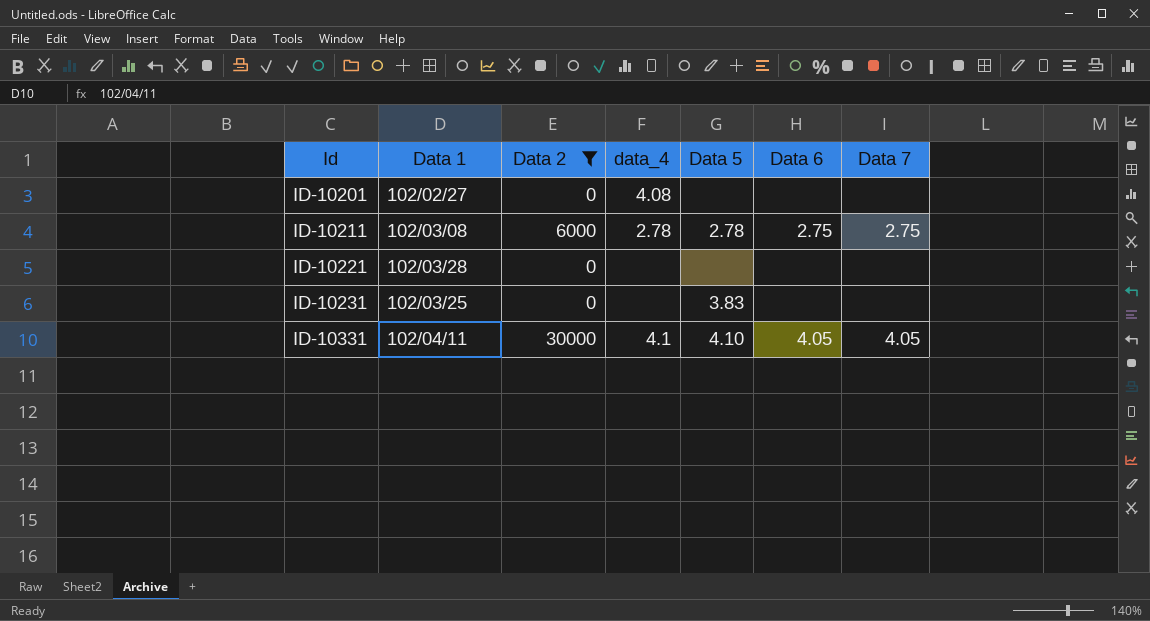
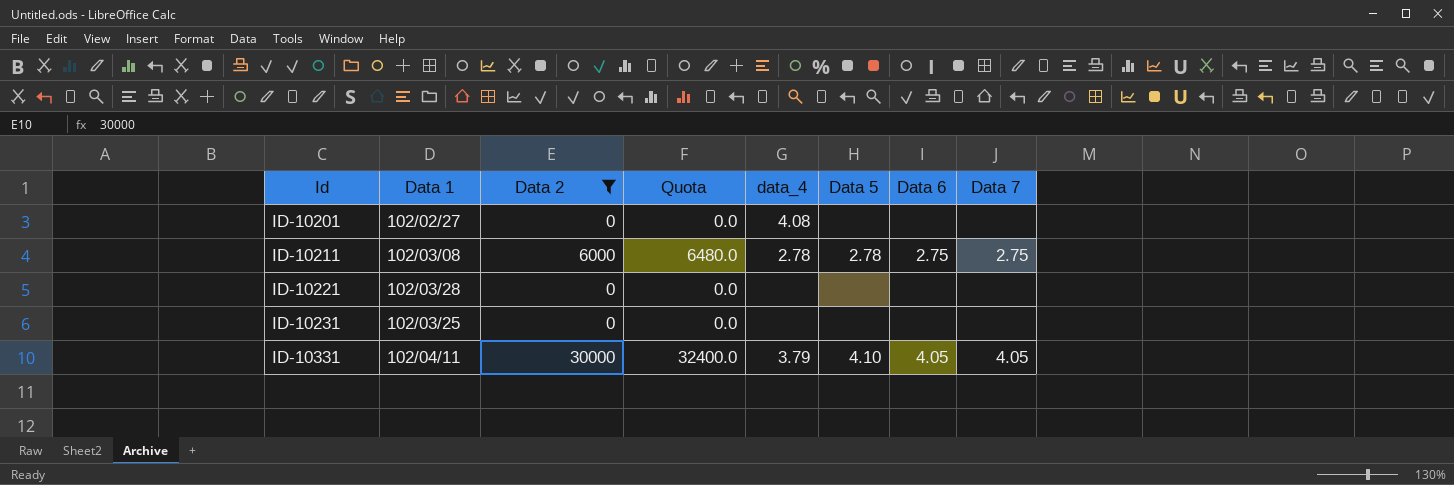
column Quota | formula: none -> [Data 2] * 1.08
ID-10231 | Data 5: 3.83 -> none
ID-10331 | data_4: 4.1 -> 3.79

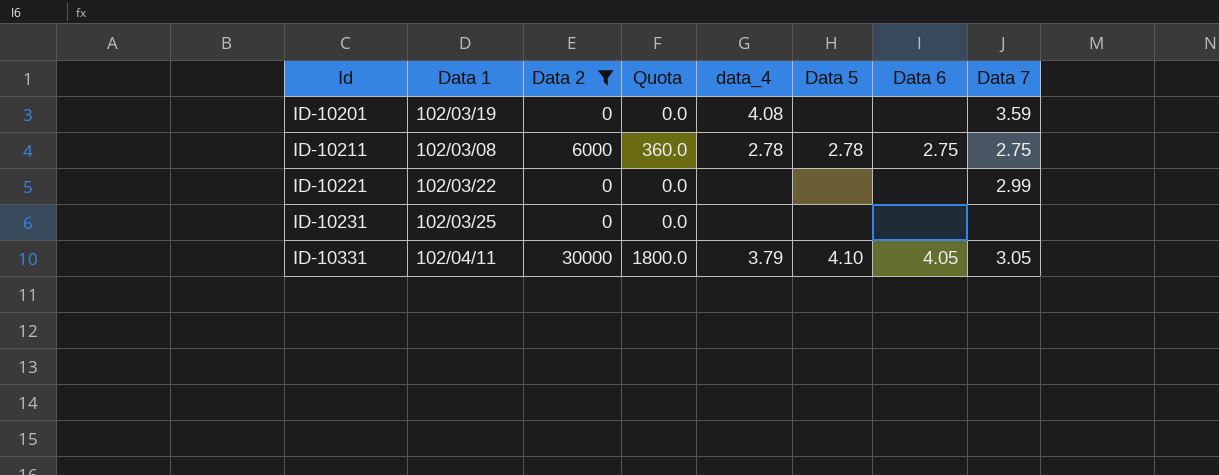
column Quota | formula: [Data 2] * 1.08 -> [Data 2] * 0.06
ID-10201 | Data 1: 102/02/27 -> 102/03/19
ID-10201 | Data 7: none -> 3.59
ID-10221 | Data 1: 102/03/28 -> 102/03/22
ID-10221 | Data 7: none -> 2.99
ID-10331 | Data 7: 4.05 -> 3.05

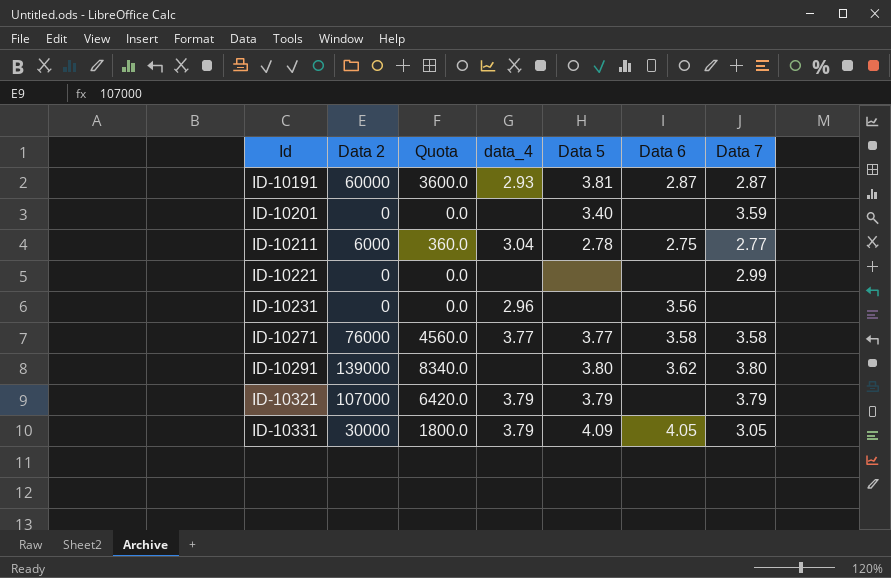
filter: Data 2 <= 30000 -> none
column Data 1 | position: 2 -> none
ID-10201 | data_4: 4.08 -> none
ID-10201 | Data 5: none -> 3.40
ID-10211 | data_4: 2.78 -> 3.04
ID-10211 | Data 7: 2.75 -> 2.77
ID-10231 | data_4: none -> 2.96
ID-10231 | Data 6: none -> 3.56
ID-10331 | Data 5: 4.10 -> 4.09

